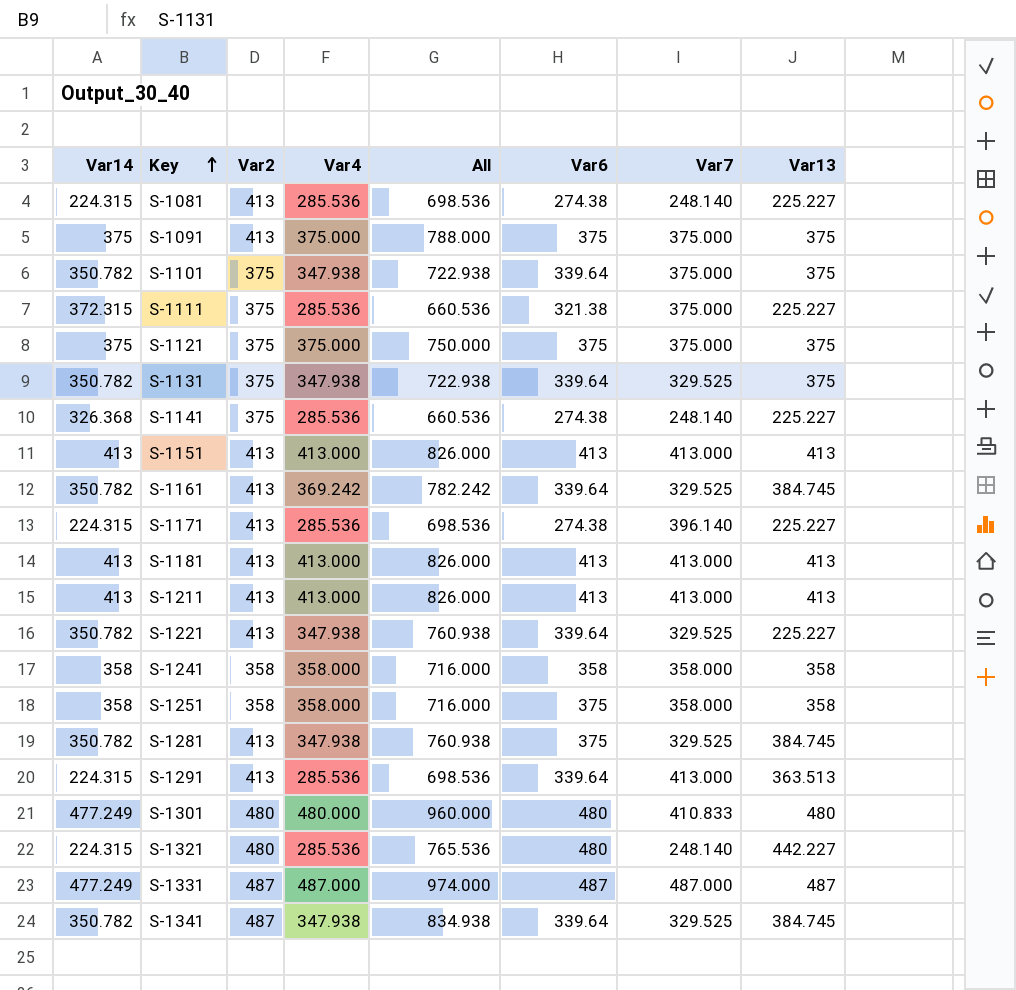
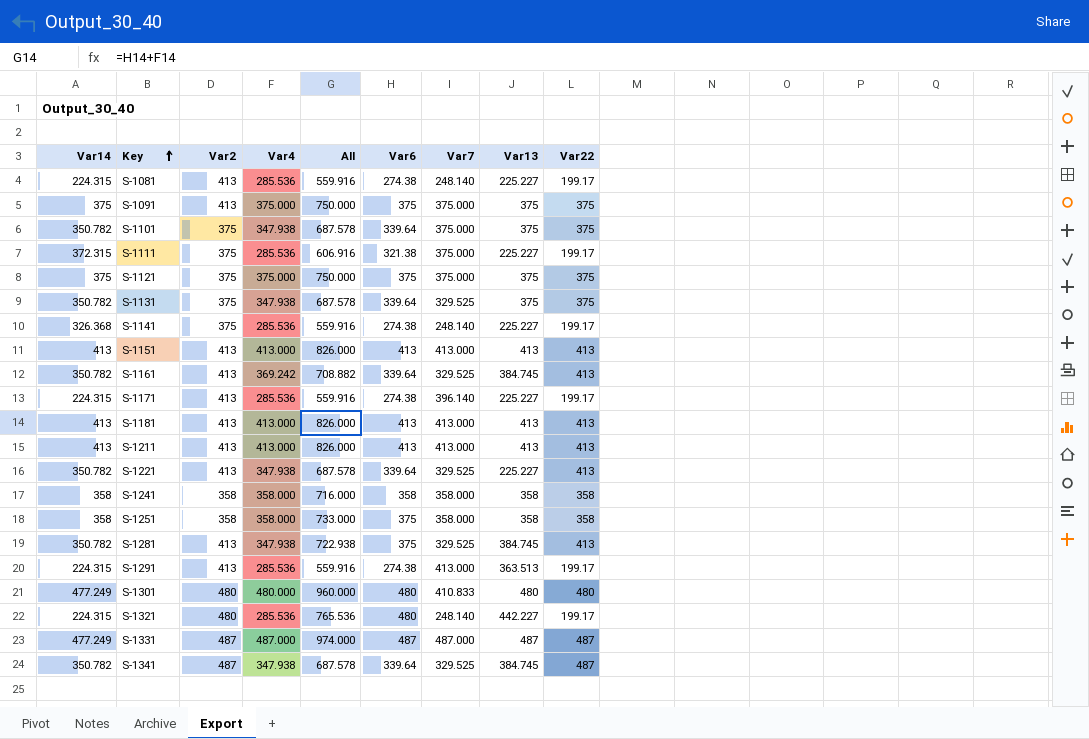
column All | formula: [Var2] + [Var4] -> [Var4] + [Var6]
column Var22 | position: none -> 9
S-1291 | Var6: 339.64 -> 274.38

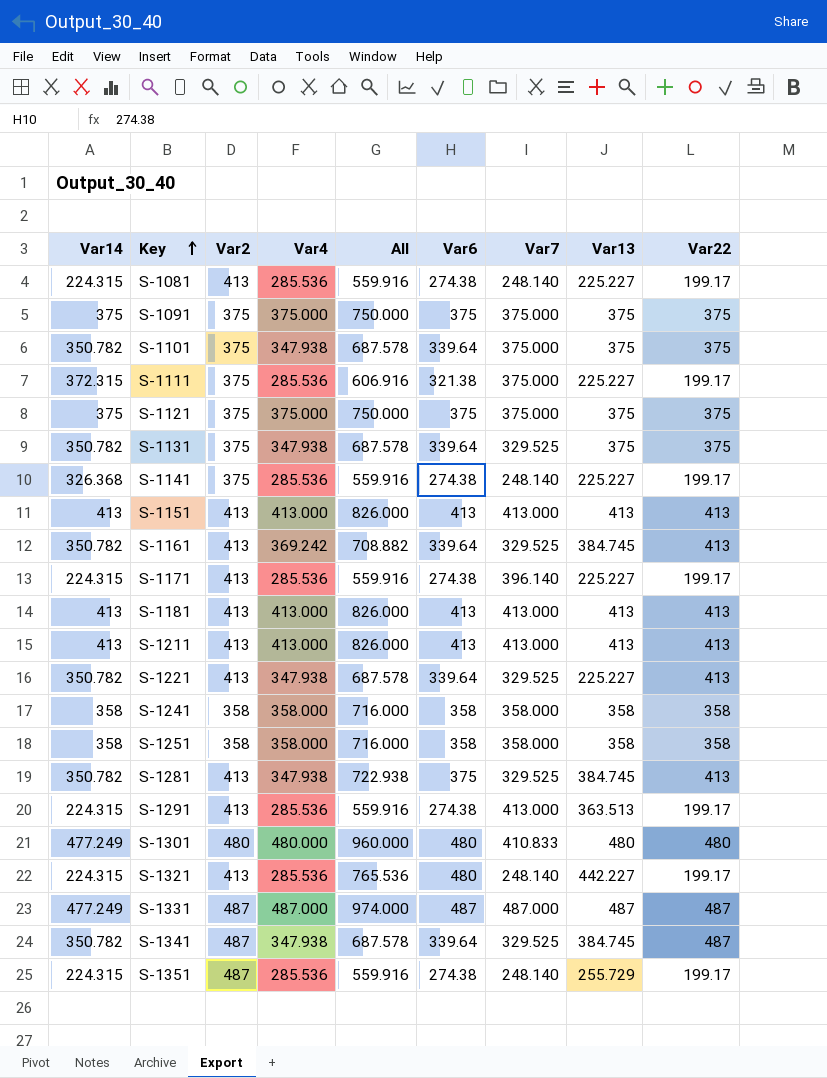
S-1091 | Var2: 413 -> 375
S-1251 | All: 733.000 -> 716.000
S-1251 | Var6: 375 -> 358
S-1321 | Var2: 480 -> 413
row S-1351: none -> 224.315 | 487 | 285.536 | 559.916 | 274.38 | 248.140 | 255.729 | 199.17

